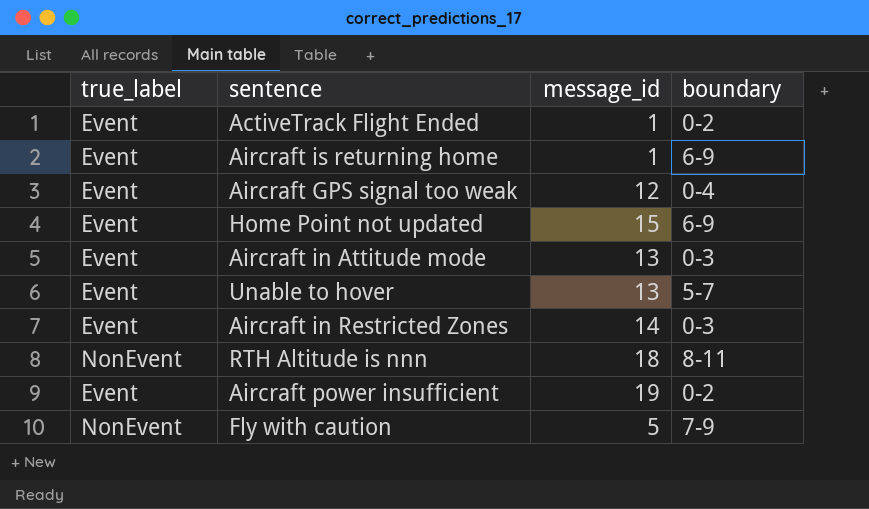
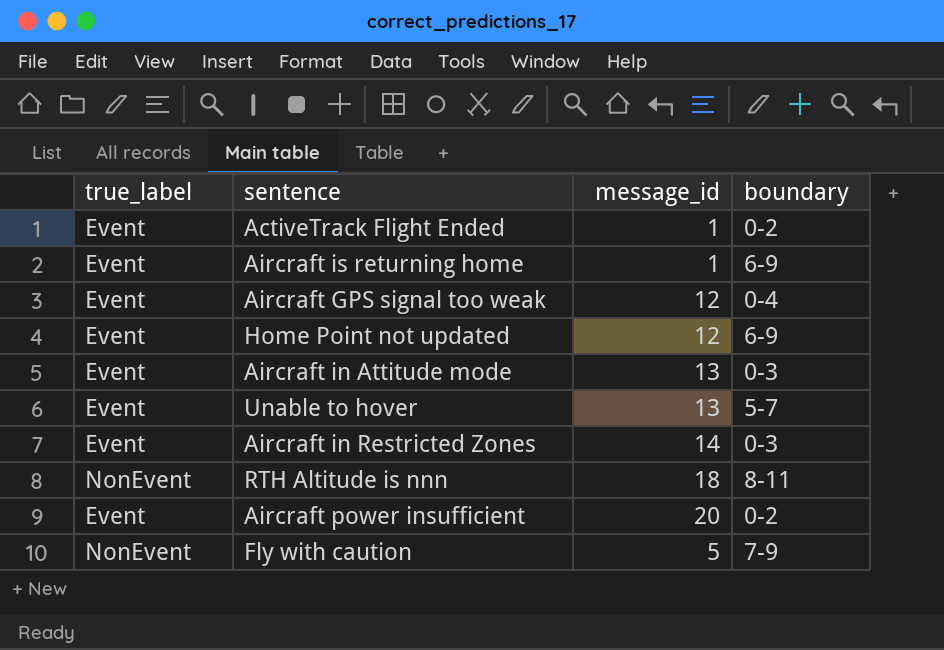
Home Point not updated | message_id: 15 -> 12
Aircraft power insufficient | message_id: 19 -> 20

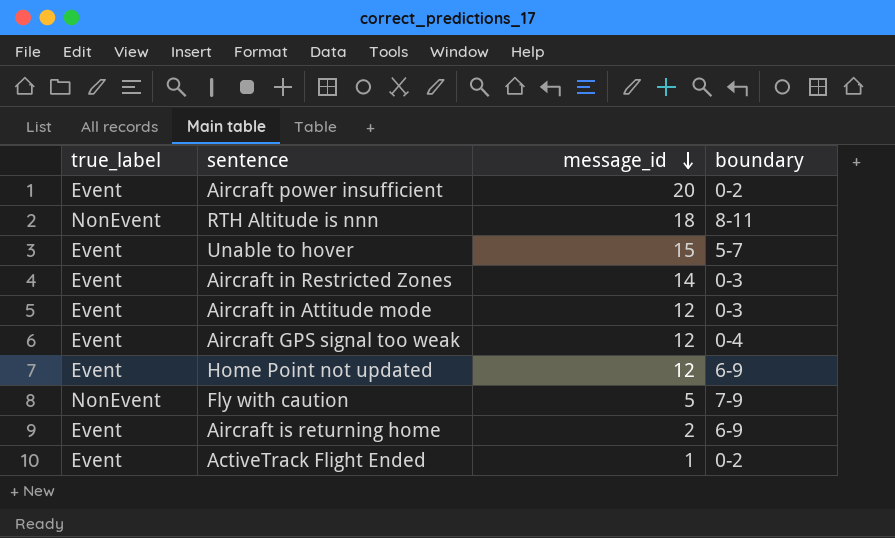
row order: none -> message_id descending
Unable to hover | message_id: 13 -> 15
Aircraft in Attitude mode | message_id: 13 -> 12
Aircraft is returning home | message_id: 1 -> 2

